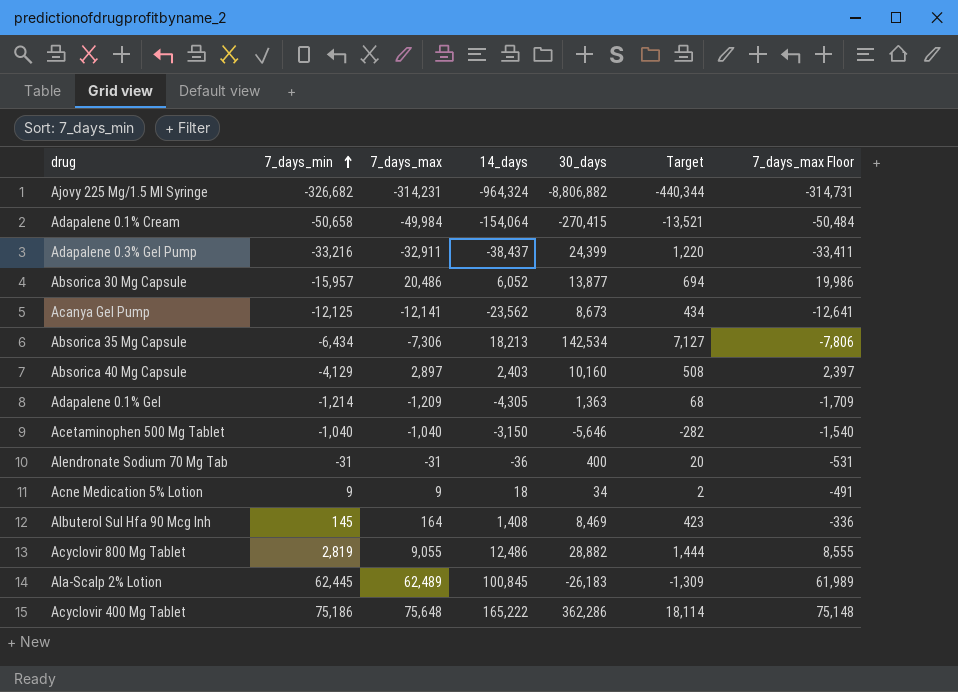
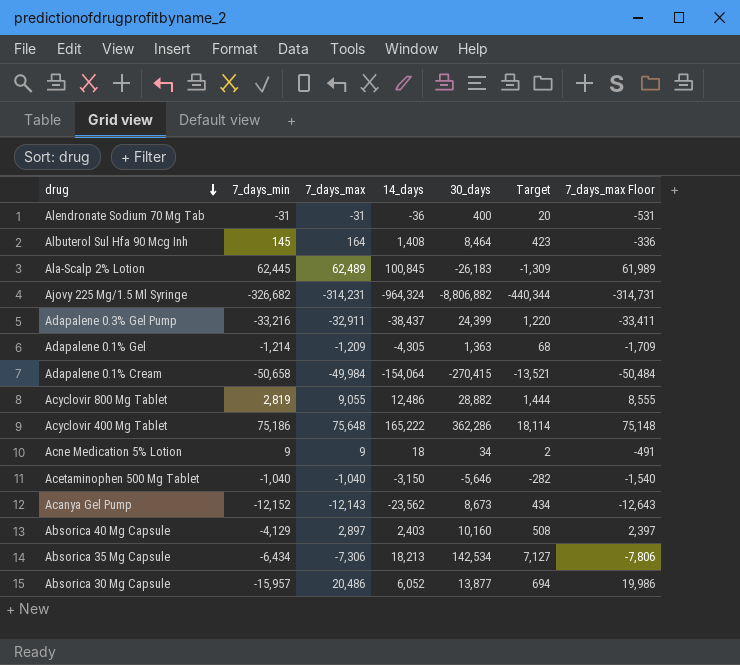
row order: 7_days_min ascending -> drug descending
Albuterol Sul Hfa 90 Mcg Inh | 30_days: 8,469 -> 8,464
Acanya Gel Pump | 7_days_min: -12,125 -> -12,152
Acanya Gel Pump | 7_days_max: -12,141 -> -12,143
Acanya Gel Pump | 7_days_max Floor: -12,641 -> -12,643

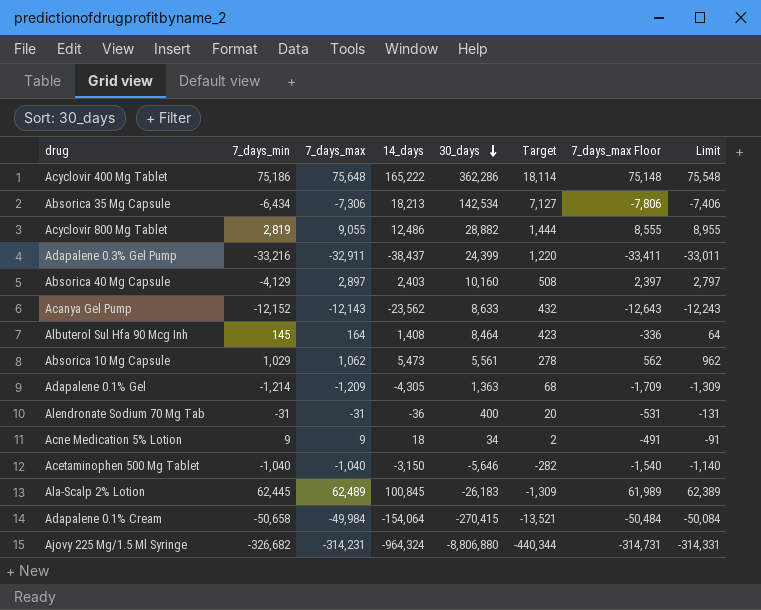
row order: drug descending -> 30_days descending
column Limit | formula: none -> [7_days_max] - 100
row Absorica 30 Mg Capsule: -15,957 | 20,486 | 6,052 | 13,877 | 694 | 19,986 -> none
Acanya Gel Pump | 30_days: 8,673 -> 8,633
Acanya Gel Pump | Target: 434 -> 432
row Absorica 10 Mg Capsule: none -> 1,029 | 1,062 | 5,473 | 5,561 | 278 | 562 | 962
Ajovy 225 Mg/1.5 Ml Syringe | 30_days: -8,806,882 -> -8,806,880

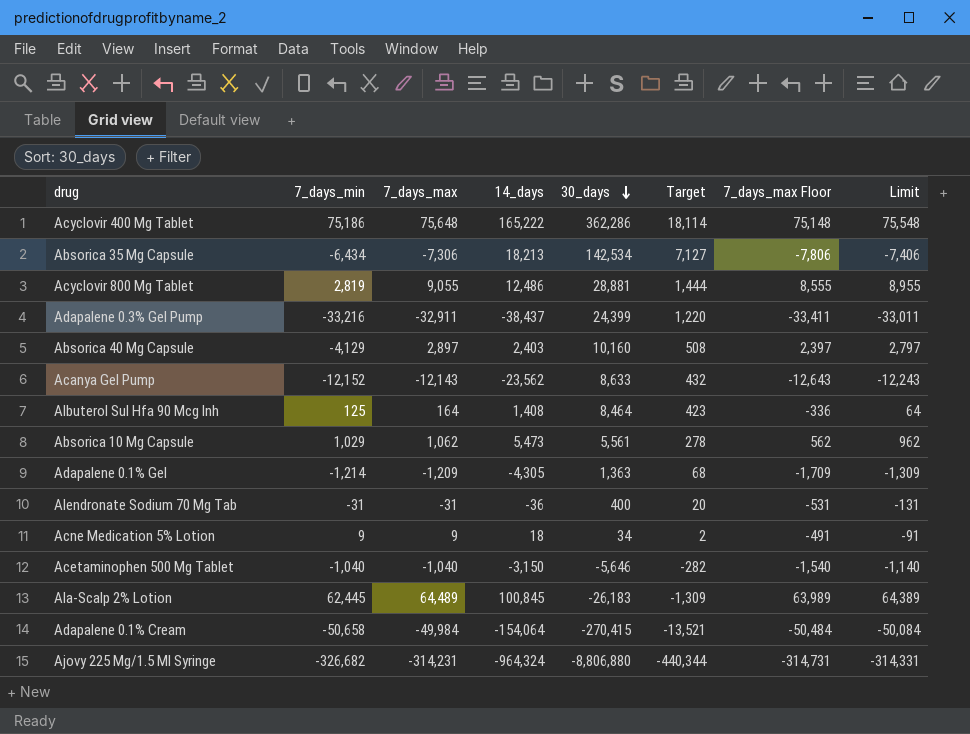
Acyclovir 800 Mg Tablet | 30_days: 28,882 -> 28,881
Albuterol Sul Hfa 90 Mcg Inh | 7_days_min: 145 -> 125
Ala-Scalp 2% Lotion | 7_days_max: 62,489 -> 64,489
Ala-Scalp 2% Lotion | 7_days_max Floor: 61,989 -> 63,989
Ala-Scalp 2% Lotion | Limit: 62,389 -> 64,389

